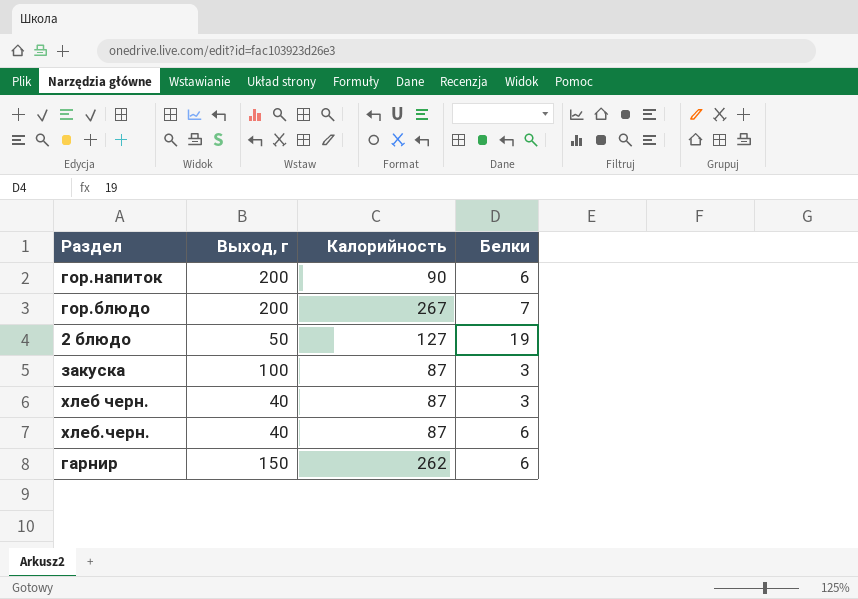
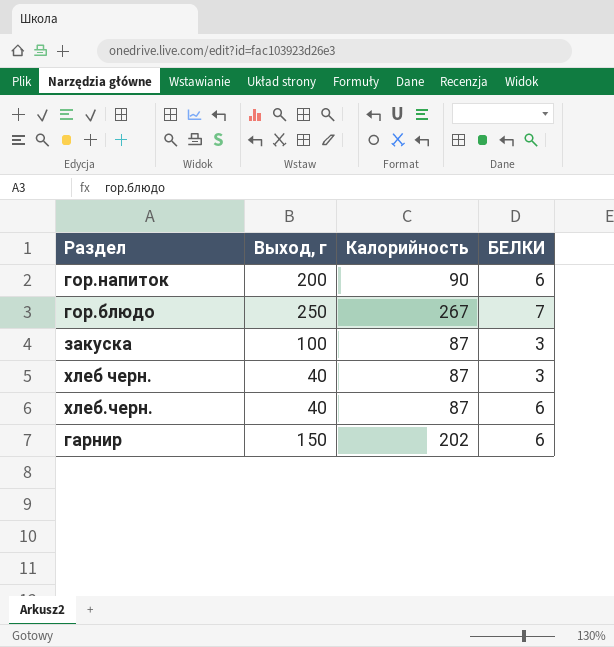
column name: Белки -> БЕЛКИ
row 2 блюдо: 50 | 127 | 19 -> none
гор.блюдо | Выход, г: 200 -> 250
гарнир | Калорийность: 262 -> 202

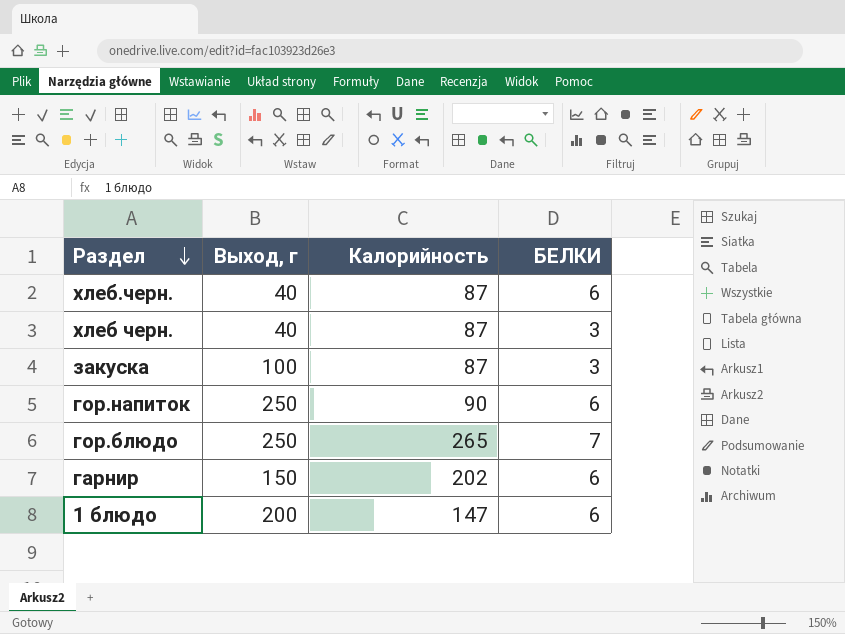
row order: none -> Раздел descending
гор.напиток | Выход, г: 200 -> 250
гор.блюдо | Калорийность: 267 -> 265
row 1 блюдо: none -> 200 | 147 | 6

